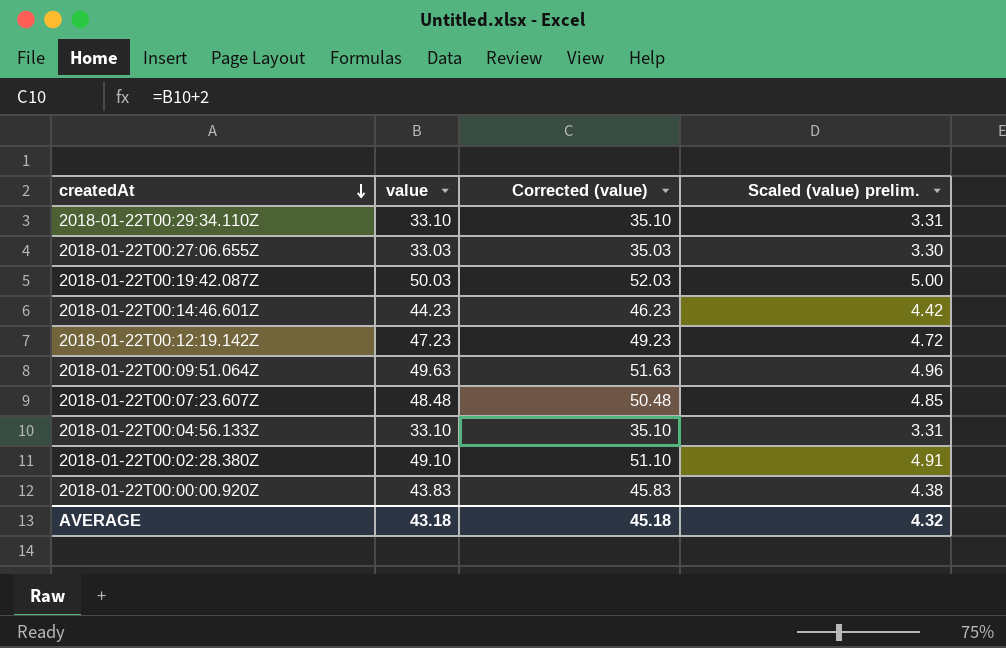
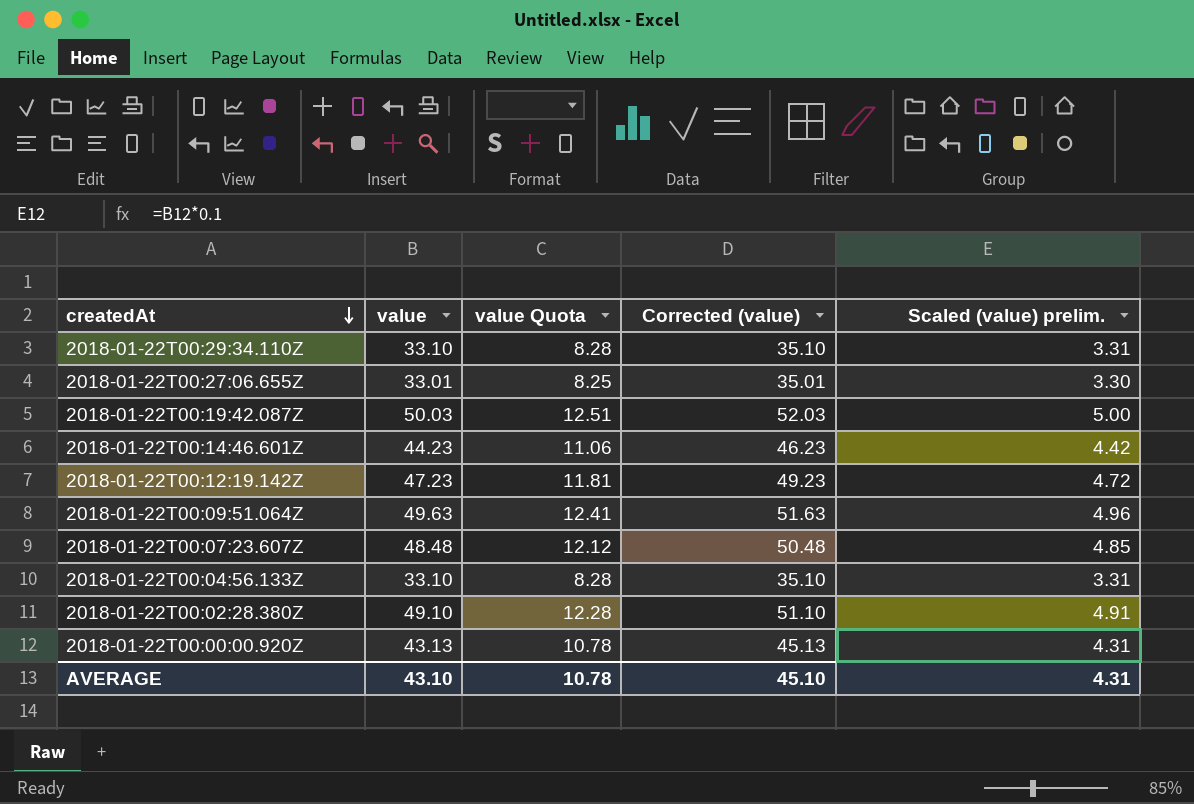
column value Quota | formula: none -> [value] * 0.25
2018-01-22T00:27:06.655Z | value: 33.03 -> 33.01
2018-01-22T00:27:06.655Z | Corrected (value): 35.03 -> 35.01
2018-01-22T00:00:00.920Z | value: 43.83 -> 43.13
2018-01-22T00:00:00.920Z | Corrected (value): 45.83 -> 45.13
2018-01-22T00:00:00.920Z | Scaled (value) prelim.: 4.38 -> 4.31
AVERAGE | value: 43.18 -> 43.10
AVERAGE | Corrected (value): 45.18 -> 45.10
AVERAGE | Scaled (value) prelim.: 4.32 -> 4.31

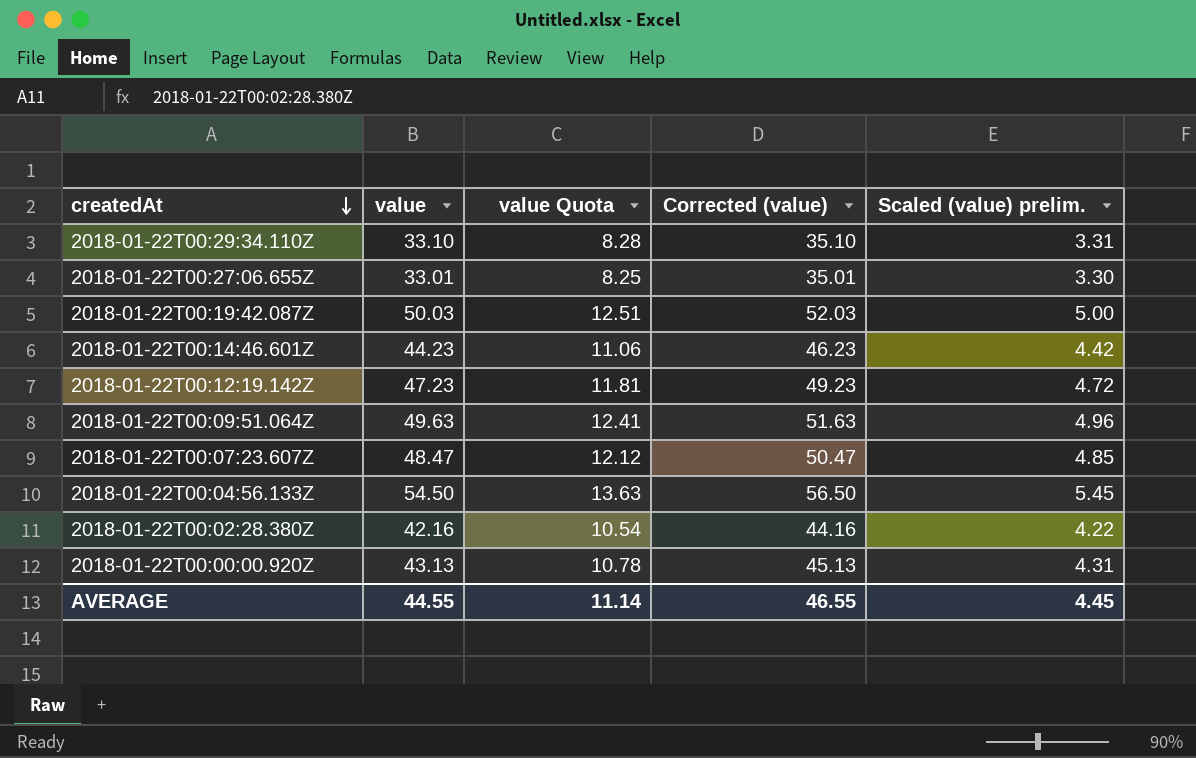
2018-01-22T00:07:23.607Z | value: 48.48 -> 48.47
2018-01-22T00:07:23.607Z | Corrected (value): 50.48 -> 50.47
2018-01-22T00:04:56.133Z | value: 33.10 -> 54.50
2018-01-22T00:04:56.133Z | value Quota: 8.28 -> 13.63
2018-01-22T00:04:56.133Z | Corrected (value): 35.10 -> 56.50
2018-01-22T00:04:56.133Z | Scaled (value) prelim.: 3.31 -> 5.45
2018-01-22T00:02:28.380Z | value: 49.10 -> 42.16
2018-01-22T00:02:28.380Z | value Quota: 12.28 -> 10.54
2018-01-22T00:02:28.380Z | Corrected (value): 51.10 -> 44.16
2018-01-22T00:02:28.380Z | Scaled (value) prelim.: 4.91 -> 4.22
AVERAGE | value: 43.10 -> 44.55
AVERAGE | value Quota: 10.78 -> 11.14
AVERAGE | Corrected (value): 45.10 -> 46.55
AVERAGE | Scaled (value) prelim.: 4.31 -> 4.45

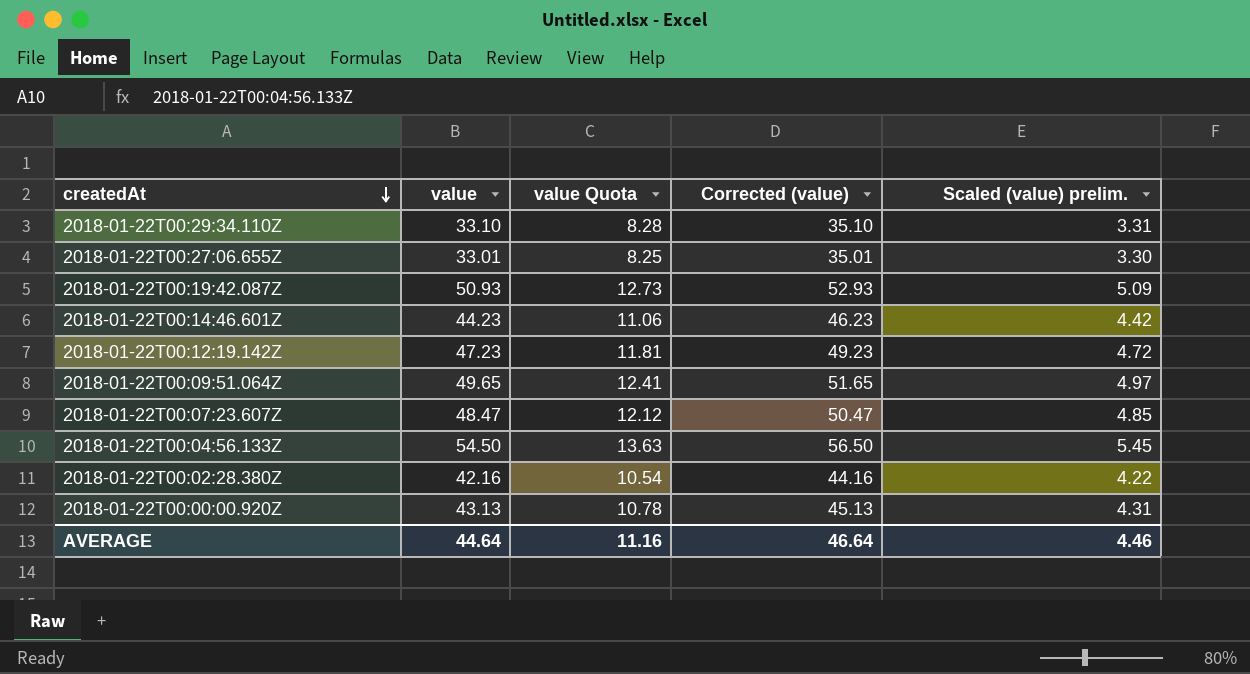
2018-01-22T00:19:42.087Z | value: 50.03 -> 50.93
2018-01-22T00:19:42.087Z | value Quota: 12.51 -> 12.73
2018-01-22T00:19:42.087Z | Corrected (value): 52.03 -> 52.93
2018-01-22T00:19:42.087Z | Scaled (value) prelim.: 5.00 -> 5.09
2018-01-22T00:09:51.064Z | value: 49.63 -> 49.65
2018-01-22T00:09:51.064Z | Corrected (value): 51.63 -> 51.65
2018-01-22T00:09:51.064Z | Scaled (value) prelim.: 4.96 -> 4.97
AVERAGE | value: 44.55 -> 44.64
AVERAGE | value Quota: 11.14 -> 11.16
AVERAGE | Corrected (value): 46.55 -> 46.64
AVERAGE | Scaled (value) prelim.: 4.45 -> 4.46

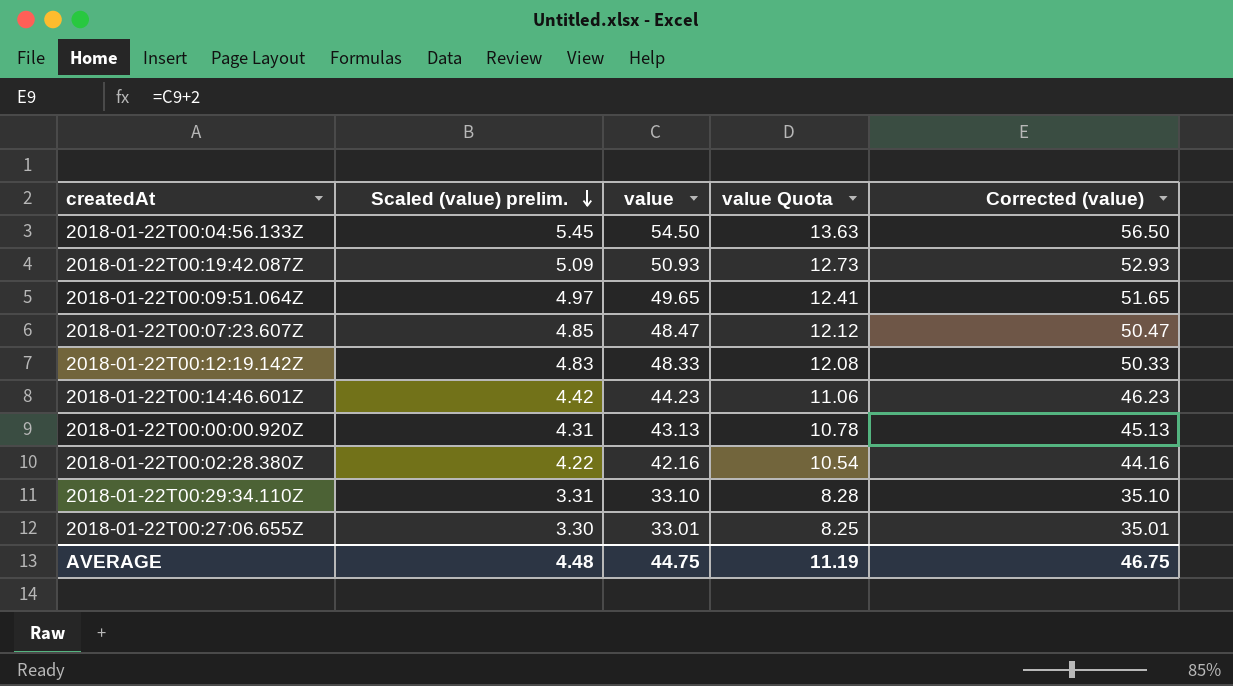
row order: createdAt descending -> Scaled (value) prelim. descending
column Scaled (value) prelim. | position: 5 -> 2
2018-01-22T00:12:19.142Z | Scaled (value) prelim.: 4.72 -> 4.83
2018-01-22T00:12:19.142Z | value: 47.23 -> 48.33
2018-01-22T00:12:19.142Z | value Quota: 11.81 -> 12.08
2018-01-22T00:12:19.142Z | Corrected (value): 49.23 -> 50.33
AVERAGE | Scaled (value) prelim.: 4.46 -> 4.48
AVERAGE | value: 44.64 -> 44.75
AVERAGE | value Quota: 11.16 -> 11.19
AVERAGE | Corrected (value): 46.64 -> 46.75

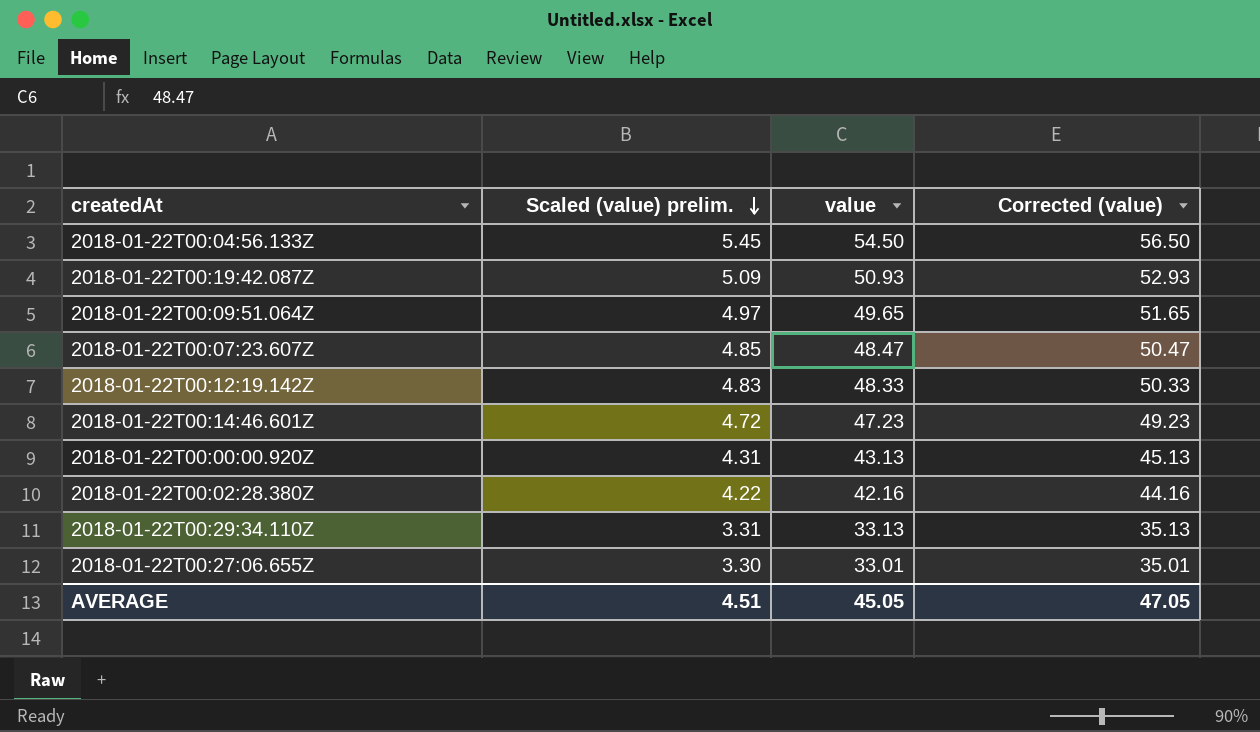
column value Quota | formula: [value] * 0.25 -> none
2018-01-22T00:14:46.601Z | Scaled (value) prelim.: 4.42 -> 4.72
2018-01-22T00:14:46.601Z | value: 44.23 -> 47.23
2018-01-22T00:14:46.601Z | Corrected (value): 46.23 -> 49.23
2018-01-22T00:29:34.110Z | value: 33.10 -> 33.13
2018-01-22T00:29:34.110Z | Corrected (value): 35.10 -> 35.13
AVERAGE | Scaled (value) prelim.: 4.48 -> 4.51
AVERAGE | value: 44.75 -> 45.05
AVERAGE | Corrected (value): 46.75 -> 47.05

